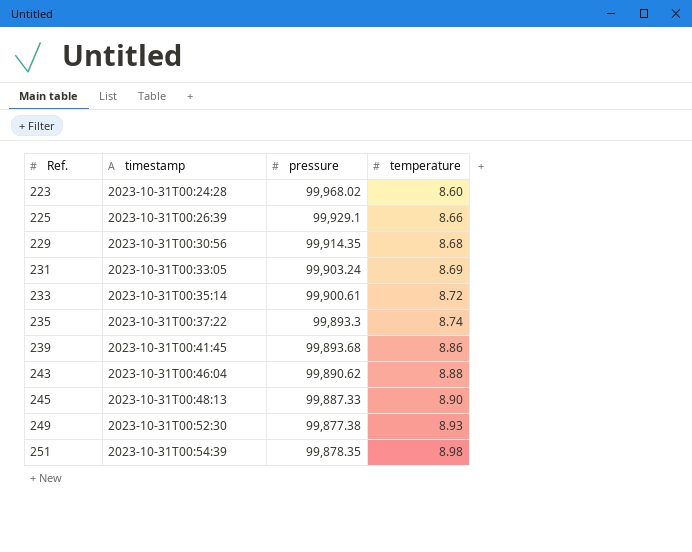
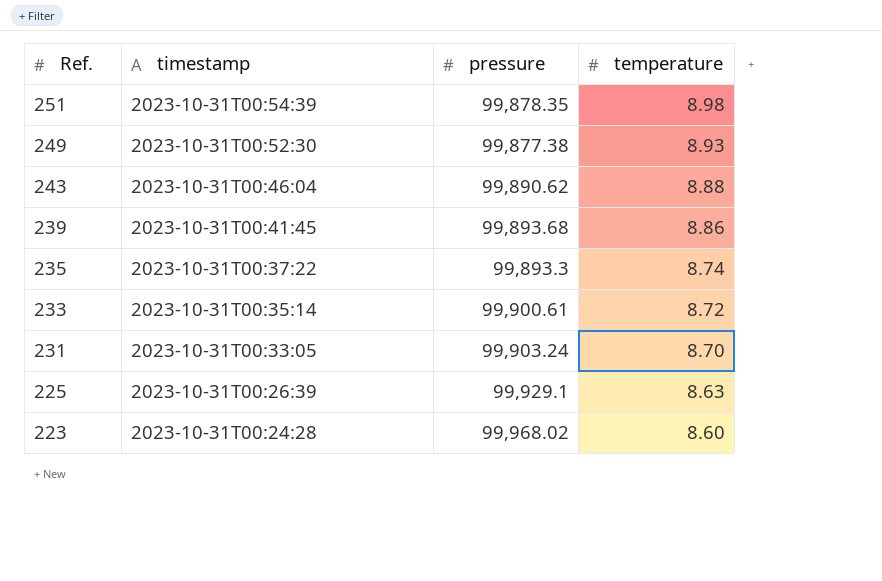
row order: Ref. ascending -> Ref. descending
row 229: 2023-10-31T00:30:56 | 99,914.35 | 8.68 -> none
row 245: 2023-10-31T00:48:13 | 99,887.33 | 8.90 -> none
231 | temperature: 8.69 -> 8.70
225 | temperature: 8.66 -> 8.63

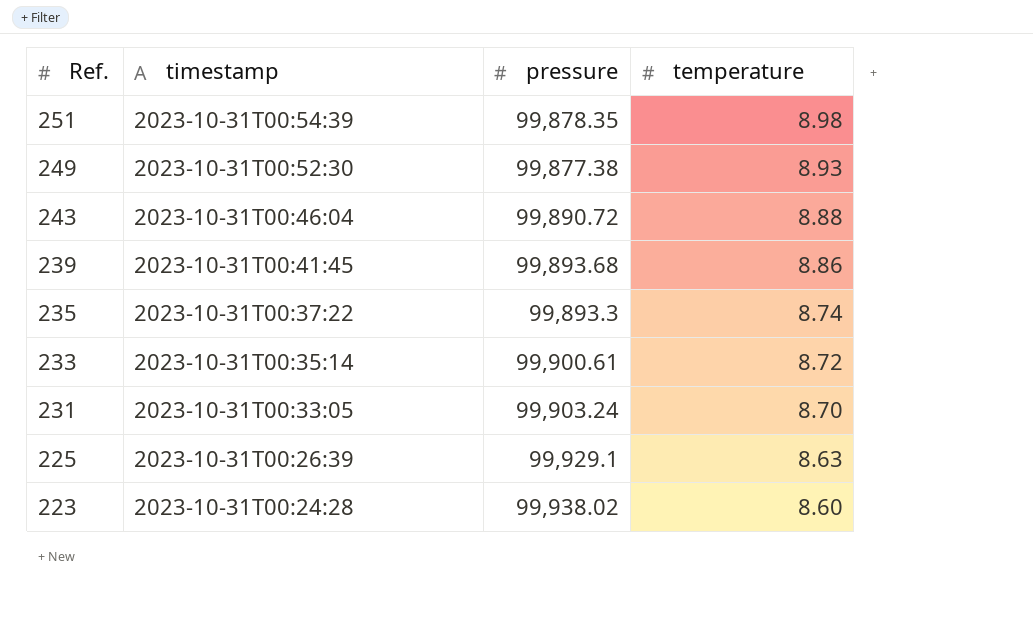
243 | pressure: 99,890.62 -> 99,890.72
223 | pressure: 99,968.02 -> 99,938.02

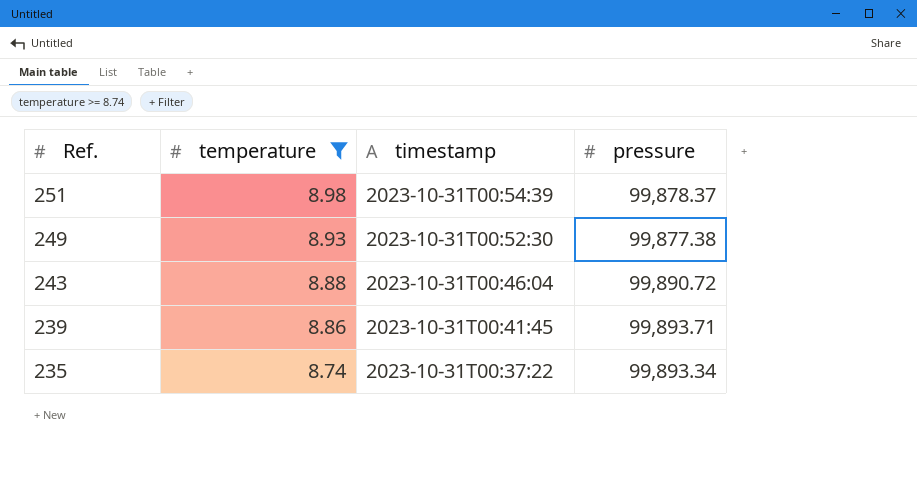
filter: none -> temperature >= 8.74
column temperature | position: 4 -> 2
251 | pressure: 99,878.35 -> 99,878.37
239 | pressure: 99,893.68 -> 99,893.71
235 | pressure: 99,893.3 -> 99,893.34

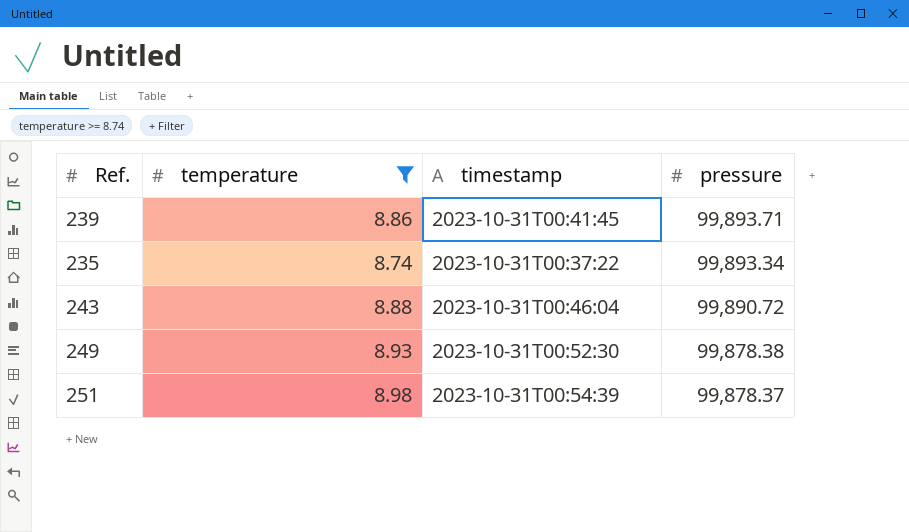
row order: Ref. descending -> pressure descending
249 | pressure: 99,877.38 -> 99,878.38

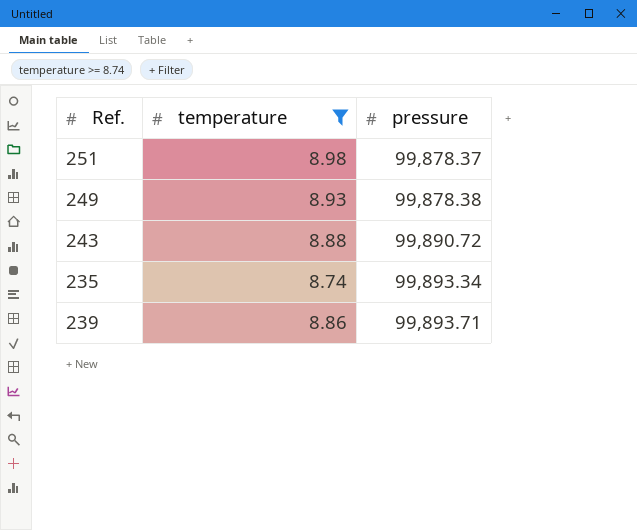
row order: pressure descending -> pressure ascending
column timestamp | position: 3 -> none

